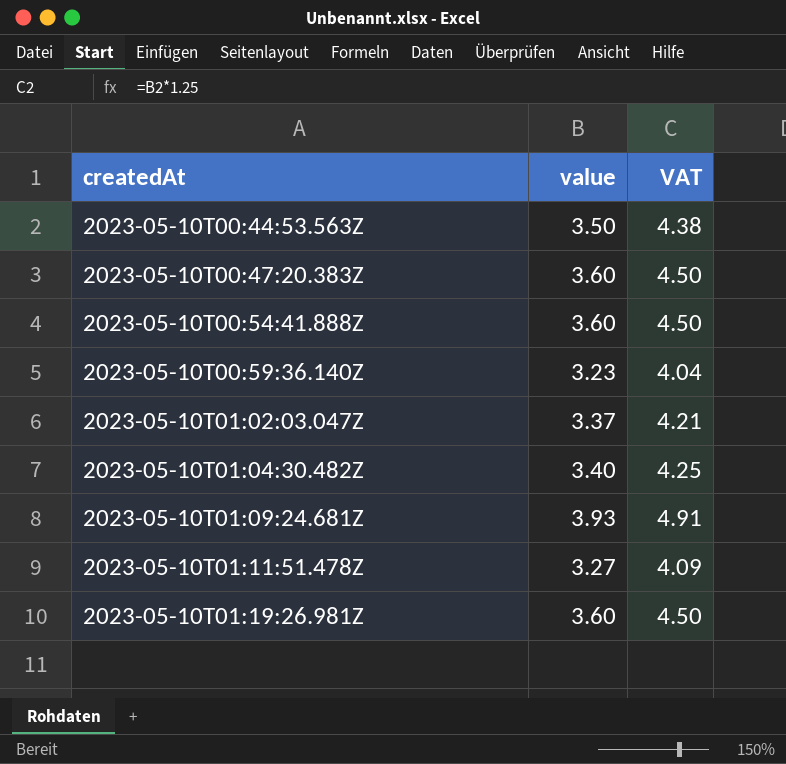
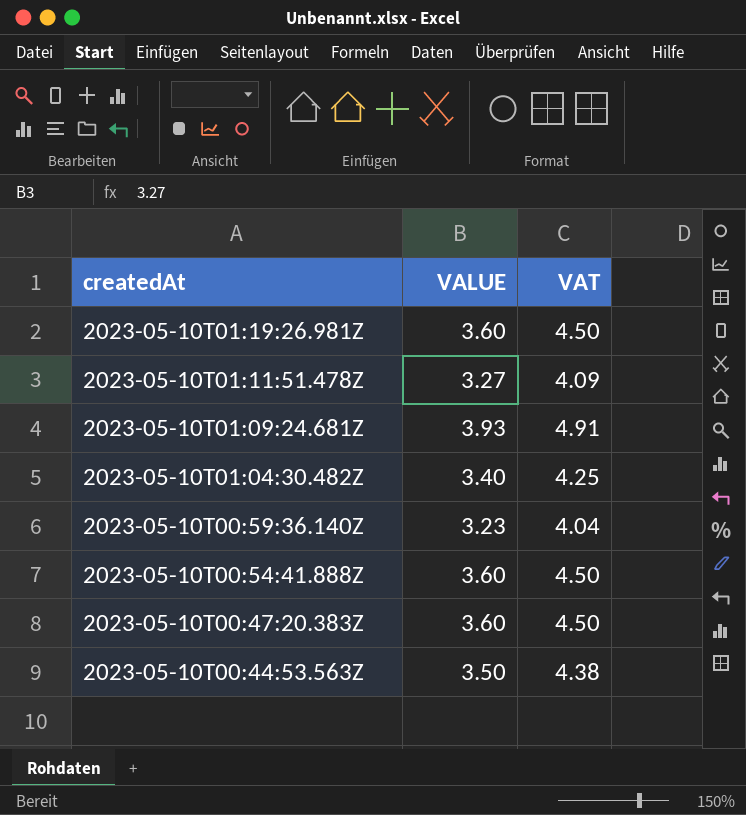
row order: createdAt ascending -> createdAt descending
column name: value -> VALUE
row 2023-05-10T01:02:03.047Z: 3.37 | 4.21 -> none

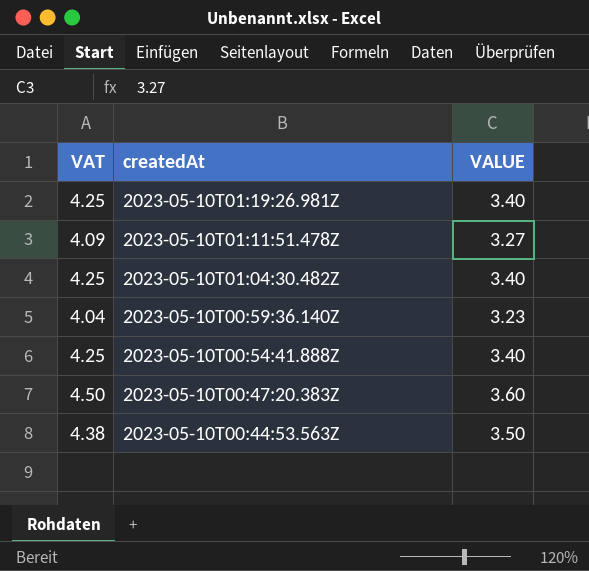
column VAT | position: 3 -> 1
row 2023-05-10T01:09:24.681Z: 3.93 | 4.91 -> none
2023-05-10T01:19:26.981Z | VAT: 4.50 -> 4.25
2023-05-10T01:19:26.981Z | VALUE: 3.60 -> 3.40
2023-05-10T00:54:41.888Z | VAT: 4.50 -> 4.25
2023-05-10T00:54:41.888Z | VALUE: 3.60 -> 3.40

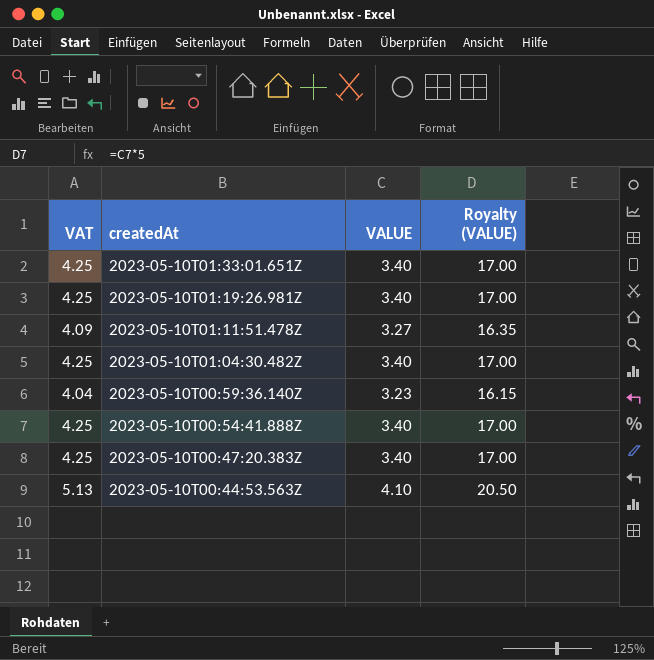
column Royalty (VALUE) | formula: none -> [VALUE] * 5
row 2023-05-10T01:33:01.651Z: none -> 4.25 | 3.40 | 17.00
2023-05-10T00:47:20.383Z | VAT: 4.50 -> 4.25
2023-05-10T00:47:20.383Z | VALUE: 3.60 -> 3.40
2023-05-10T00:44:53.563Z | VAT: 4.38 -> 5.13
2023-05-10T00:44:53.563Z | VALUE: 3.50 -> 4.10

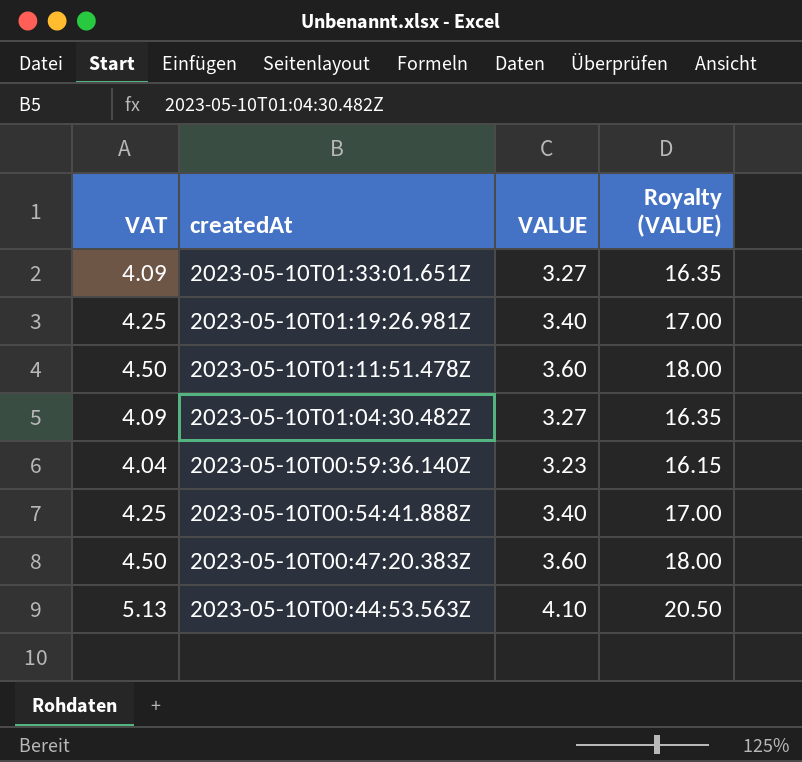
2023-05-10T01:33:01.651Z | VAT: 4.25 -> 4.09
2023-05-10T01:33:01.651Z | VALUE: 3.40 -> 3.27
2023-05-10T01:33:01.651Z | Royalty (VALUE): 17.00 -> 16.35
2023-05-10T01:11:51.478Z | VAT: 4.09 -> 4.50
2023-05-10T01:11:51.478Z | VALUE: 3.27 -> 3.60
2023-05-10T01:11:51.478Z | Royalty (VALUE): 16.35 -> 18.00
2023-05-10T01:04:30.482Z | VAT: 4.25 -> 4.09
2023-05-10T01:04:30.482Z | VALUE: 3.40 -> 3.27
2023-05-10T01:04:30.482Z | Royalty (VALUE): 17.00 -> 16.35
2023-05-10T00:47:20.383Z | VAT: 4.25 -> 4.50
2023-05-10T00:47:20.383Z | VALUE: 3.40 -> 3.60
2023-05-10T00:47:20.383Z | Royalty (VALUE): 17.00 -> 18.00

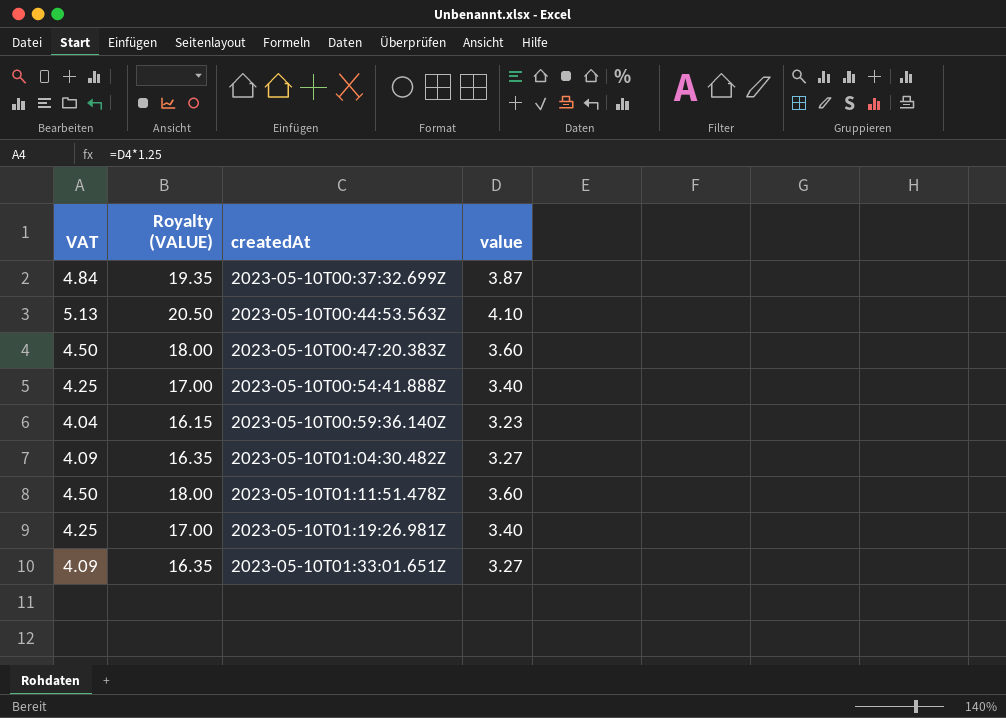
row order: createdAt descending -> createdAt ascending
column Royalty (VALUE) | position: 4 -> 2
column name: VALUE -> value
row 2023-05-10T00:37:32.699Z: none -> 4.84 | 19.35 | 3.87

